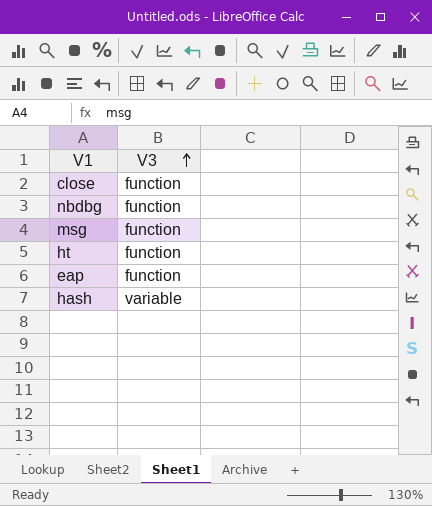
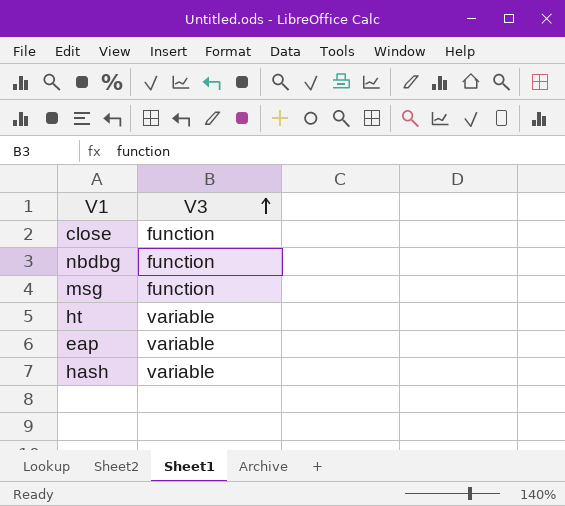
ht | V3: function -> variable
eap | V3: function -> variable

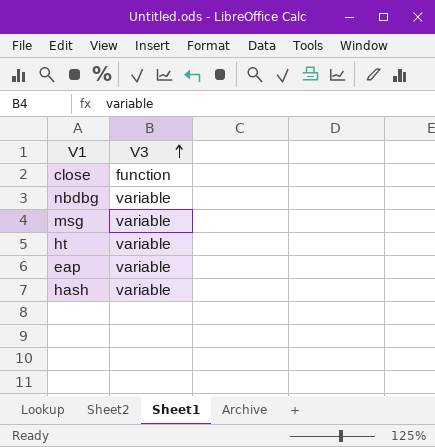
nbdbg | V3: function -> variable
msg | V3: function -> variable

